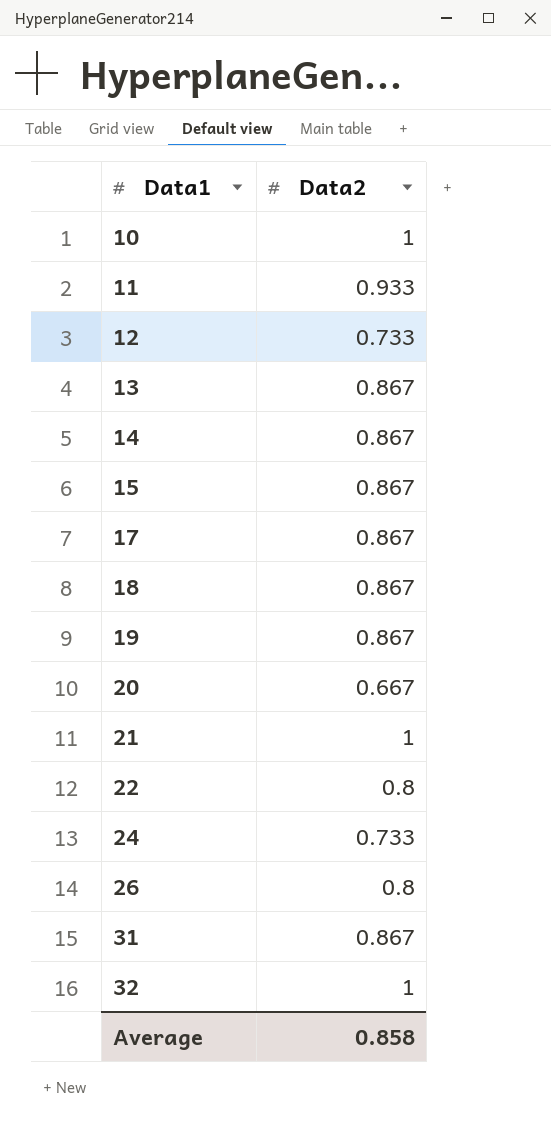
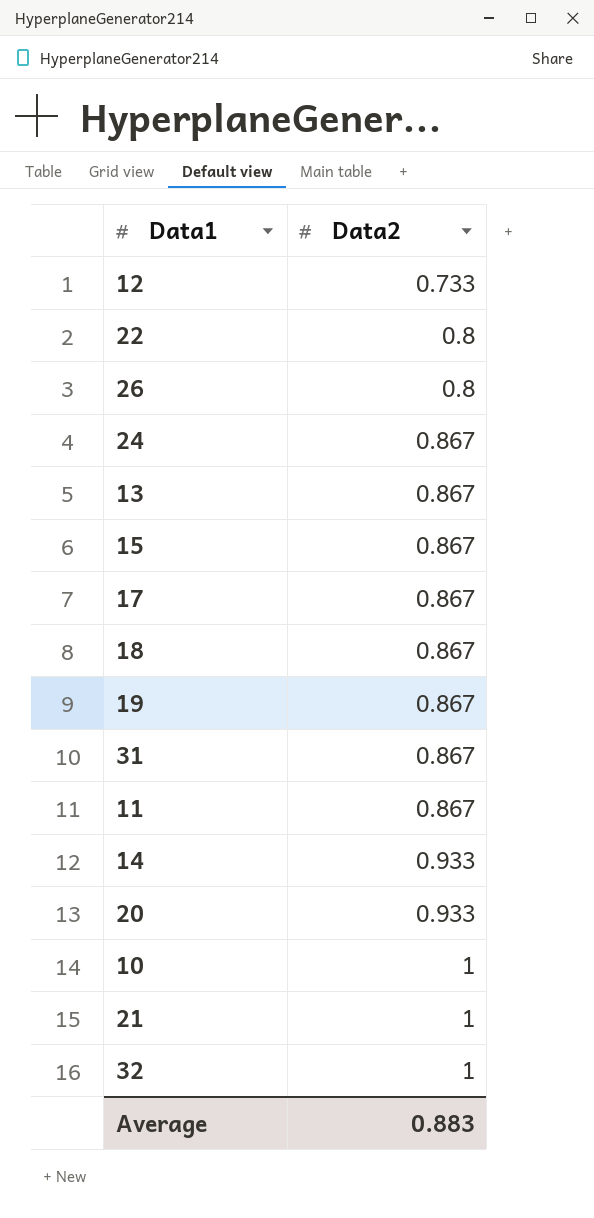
row order: Data1 ascending -> Data2 ascending
24 | Data2: 0.733 -> 0.867
11 | Data2: 0.933 -> 0.867
14 | Data2: 0.867 -> 0.933
20 | Data2: 0.667 -> 0.933
Average | Data2: 0.858 -> 0.883

